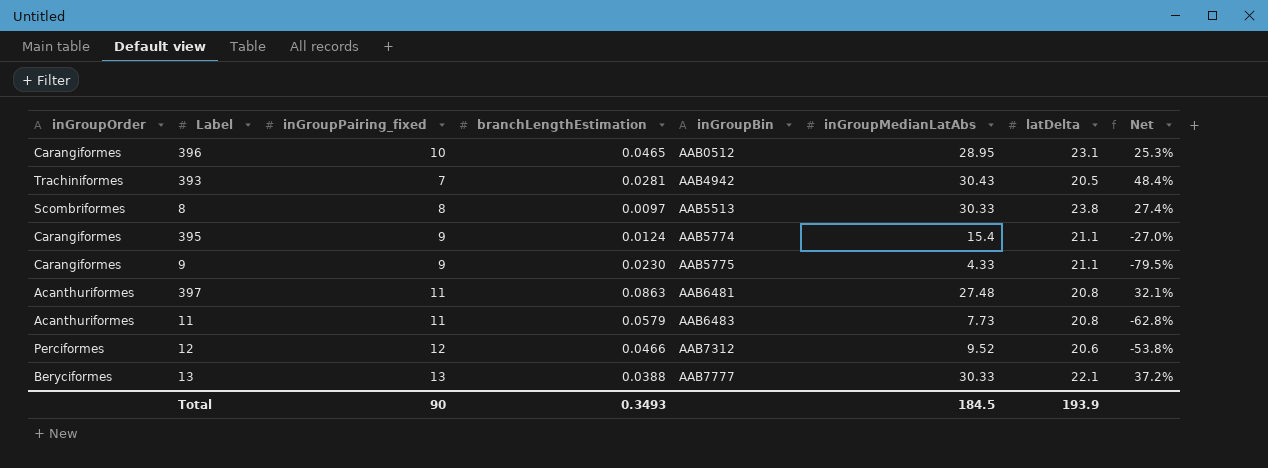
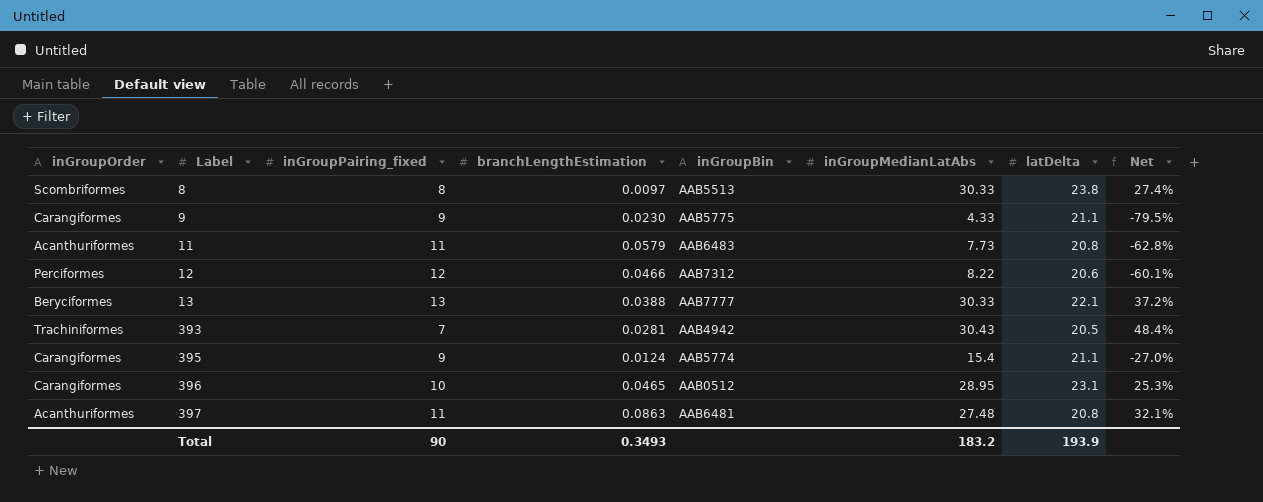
row order: inGroupBin ascending -> Label ascending
12 | inGroupMedianLatAbs: 9.52 -> 8.22
12 | Net: -53.8% -> -60.1%
Total | inGroupMedianLatAbs: 184.5 -> 183.2

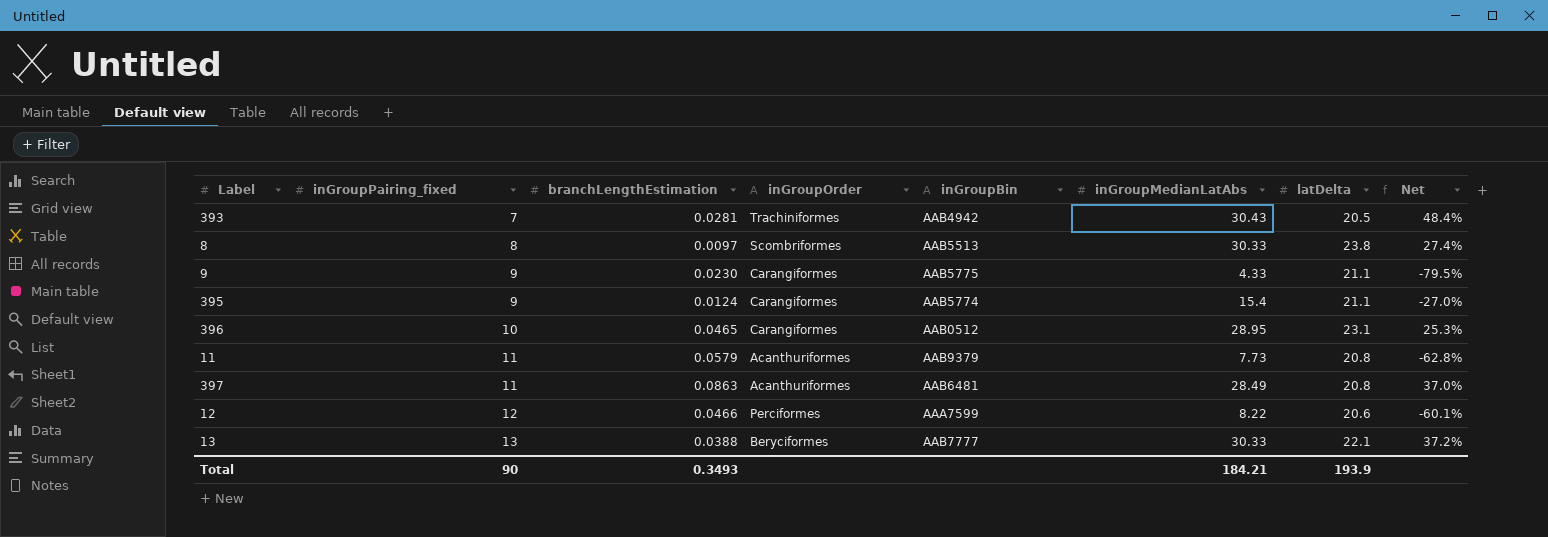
row order: Label ascending -> inGroupPairing_fixed ascending
column inGroupOrder | position: 1 -> 4
11 | inGroupBin: AAB6483 -> AAB9379
397 | inGroupMedianLatAbs: 27.48 -> 28.49
397 | Net: 32.1% -> 37.0%
12 | inGroupBin: AAB7312 -> AAA7599
Total | inGroupMedianLatAbs: 183.2 -> 184.21

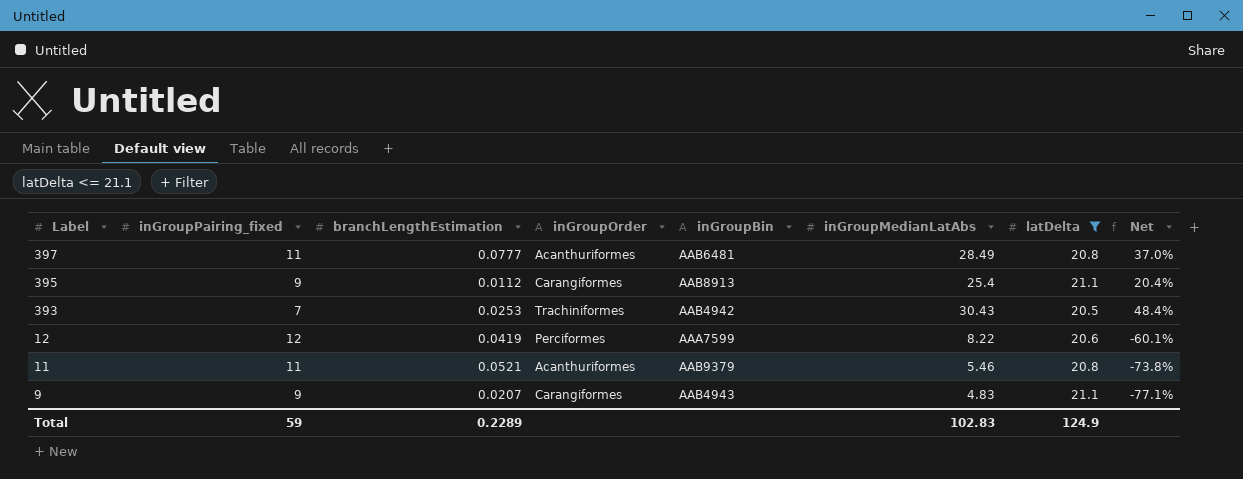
filter: none -> latDelta <= 21.1
row order: inGroupPairing_fixed ascending -> Label descending
397 | branchLengthEstimation: 0.0863 -> 0.0777
395 | branchLengthEstimation: 0.0124 -> 0.0112
395 | inGroupBin: AAB5774 -> AAB8913
395 | inGroupMedianLatAbs: 15.4 -> 25.4
395 | Net: -27.0% -> 20.4%
393 | branchLengthEstimation: 0.0281 -> 0.0253
12 | branchLengthEstimation: 0.0466 -> 0.0419
11 | branchLengthEstimation: 0.0579 -> 0.0521
11 | inGroupMedianLatAbs: 7.73 -> 5.46
11 | Net: -62.8% -> -73.8%
9 | branchLengthEstimation: 0.0230 -> 0.0207
9 | inGroupBin: AAB5775 -> AAB4943
9 | inGroupMedianLatAbs: 4.33 -> 4.83
9 | Net: -79.5% -> -77.1%
Total | inGroupPairing_fixed: 90 -> 59
Total | branchLengthEstimation: 0.3493 -> 0.2289
Total | inGroupMedianLatAbs: 184.21 -> 102.83
Total | latDelta: 193.9 -> 124.9

